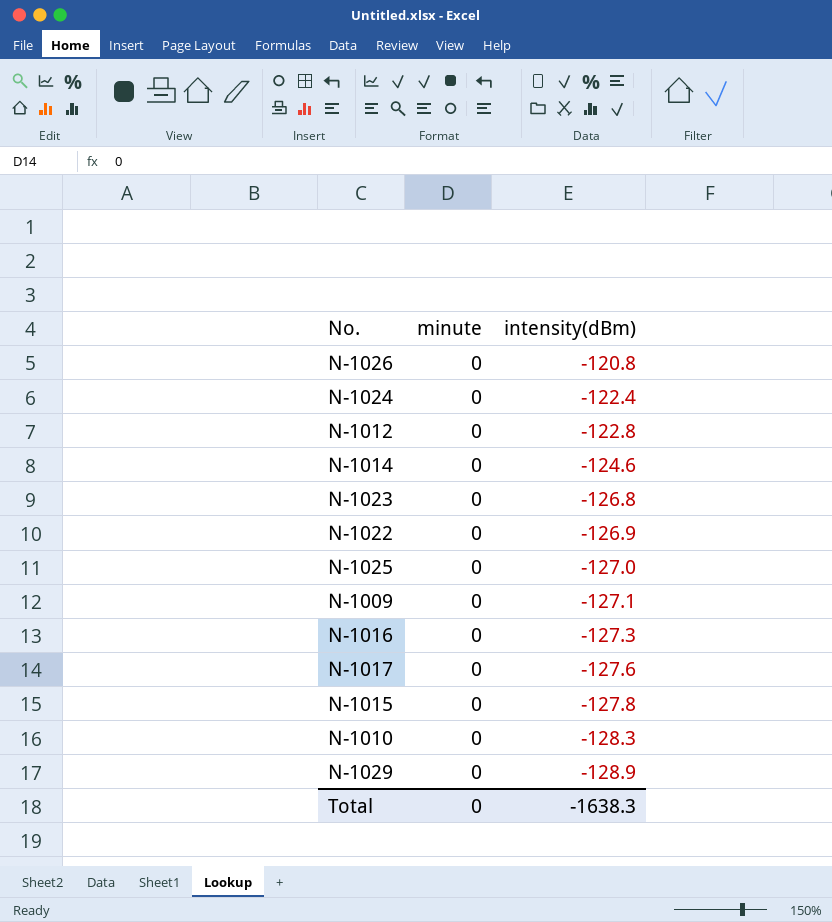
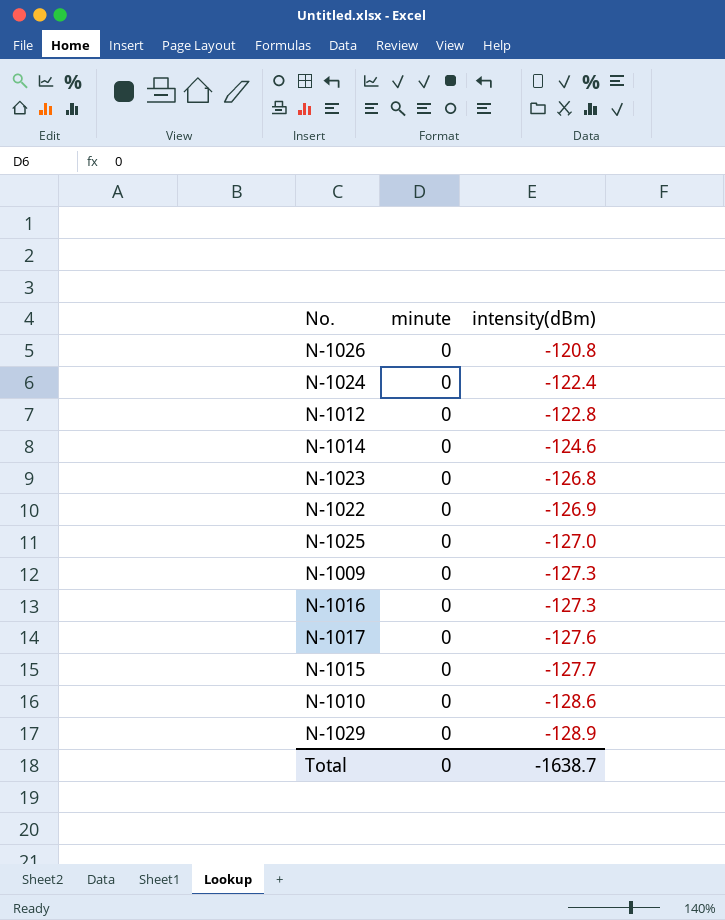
N-1009 | intensity(dBm): -127.1 -> -127.3
N-1015 | intensity(dBm): -127.8 -> -127.7
N-1010 | intensity(dBm): -128.3 -> -128.6
Total | intensity(dBm): -1638.3 -> -1638.7

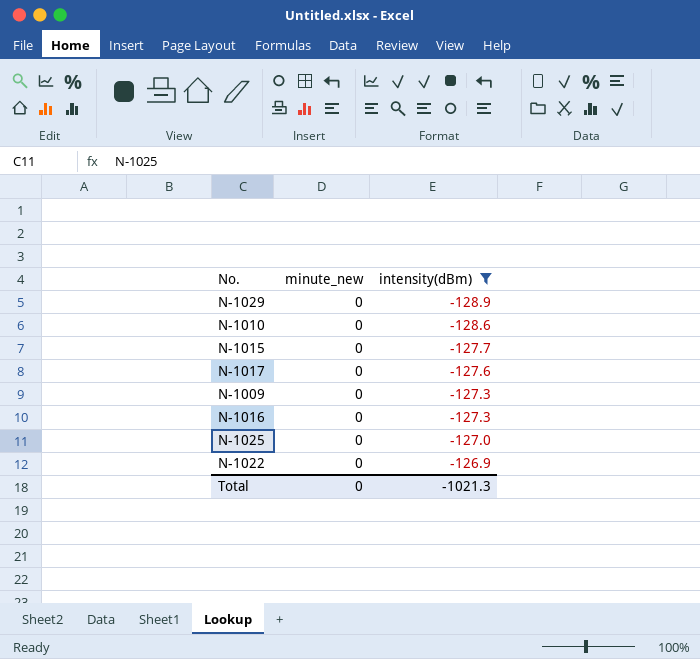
filter: none -> intensity(dBm) <= -126.9
row order: intensity(dBm) descending -> intensity(dBm) ascending
column name: minute -> minute_new
Total | intensity(dBm): -1638.7 -> -1021.3

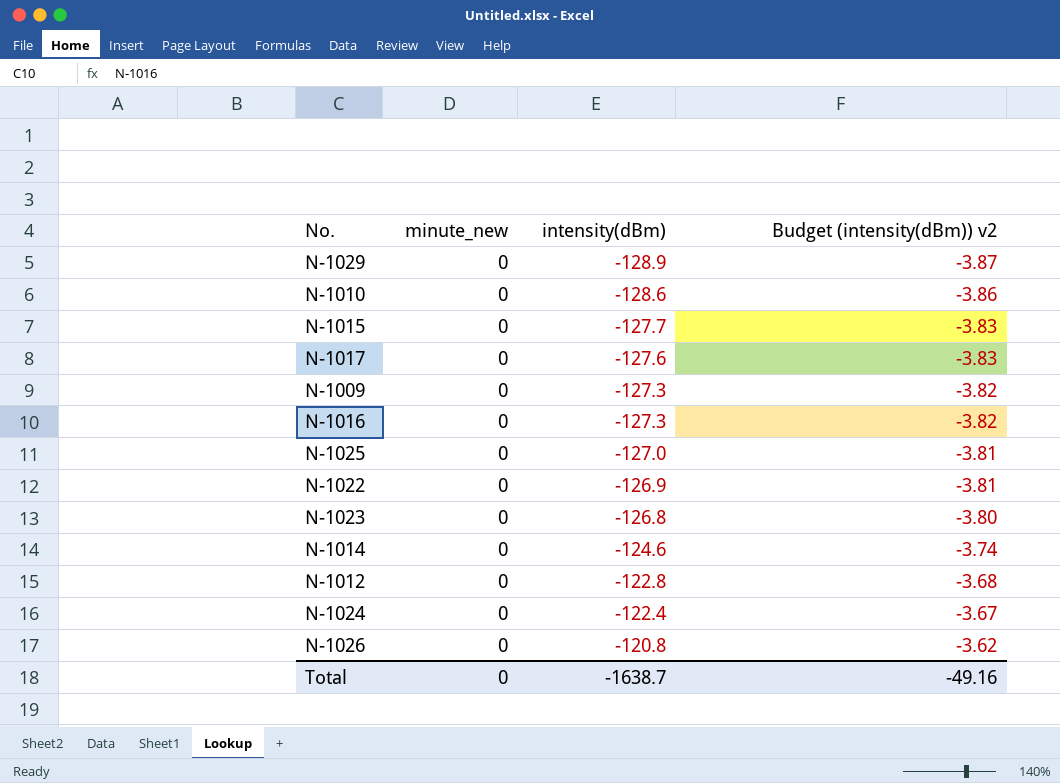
filter: intensity(dBm) <= -126.9 -> none
column Budget (intensity(dBm)) v2 | formula: none -> [intensity(dBm)] * 0.03
Total | intensity(dBm): -1021.3 -> -1638.7

